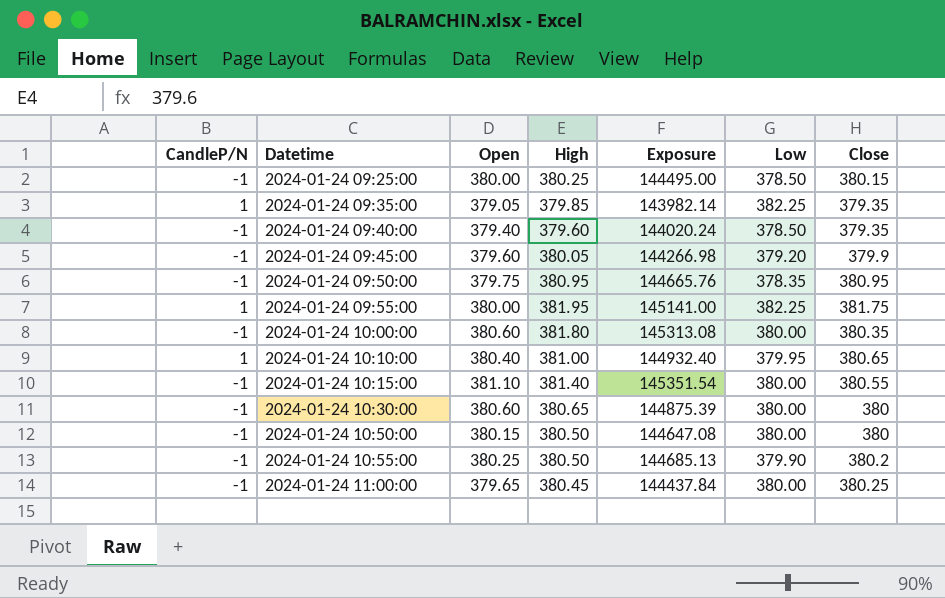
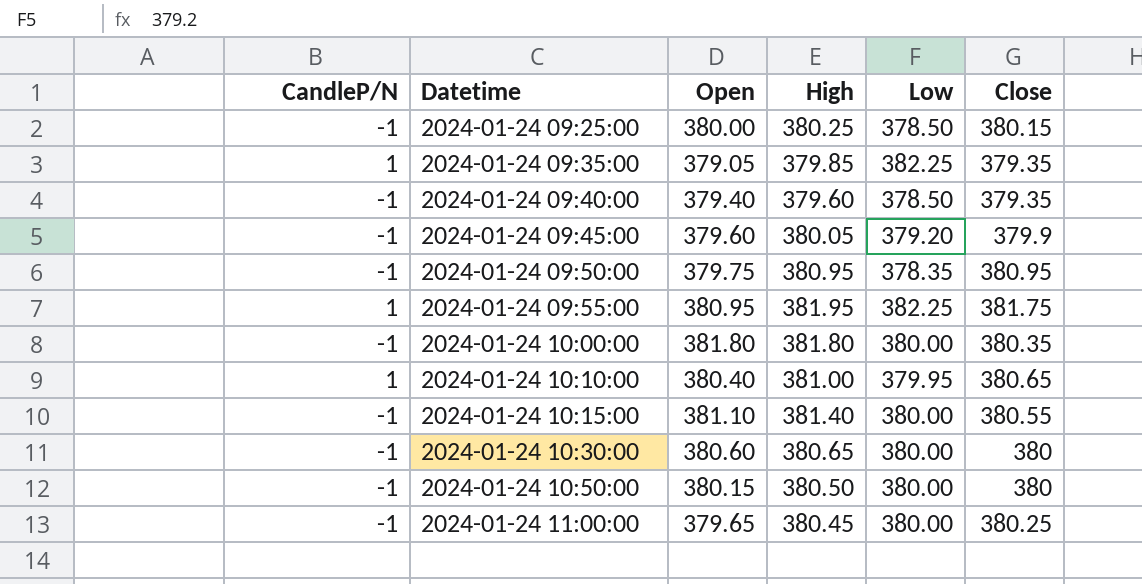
column Exposure | formula: [Open] * [High] -> none
row 2024-01-24 10:55:00: -1 | 380.25 | 380.50 | 144685.13 | 379.90 | 380.2 -> none
2024-01-24 09:55:00 | Open: 380.00 -> 380.95
2024-01-24 10:00:00 | Open: 380.60 -> 381.80

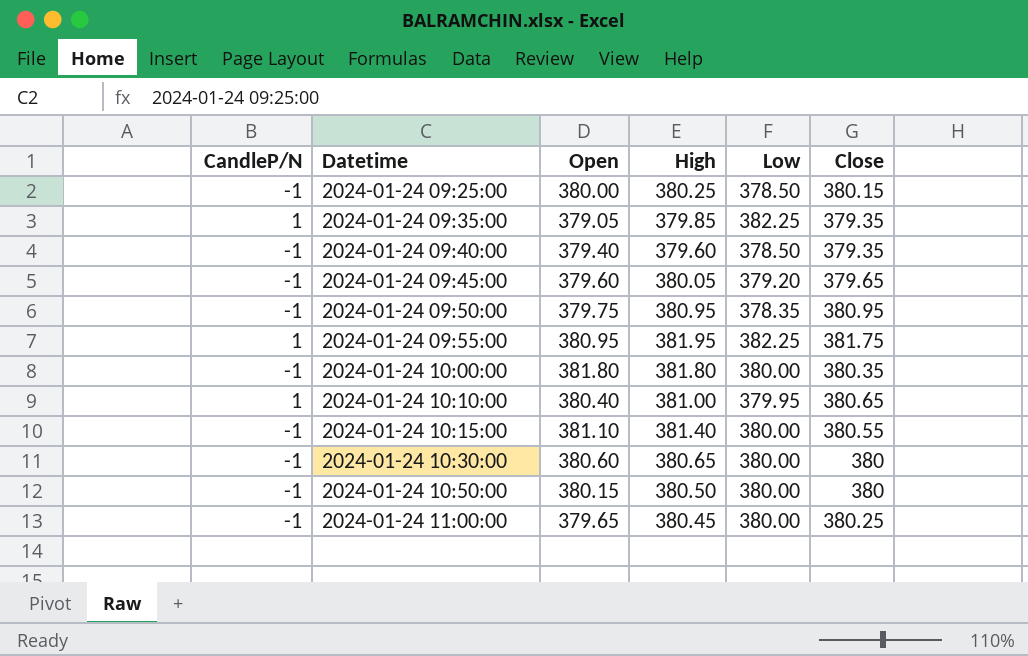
2024-01-24 09:45:00 | Close: 379.9 -> 379.65

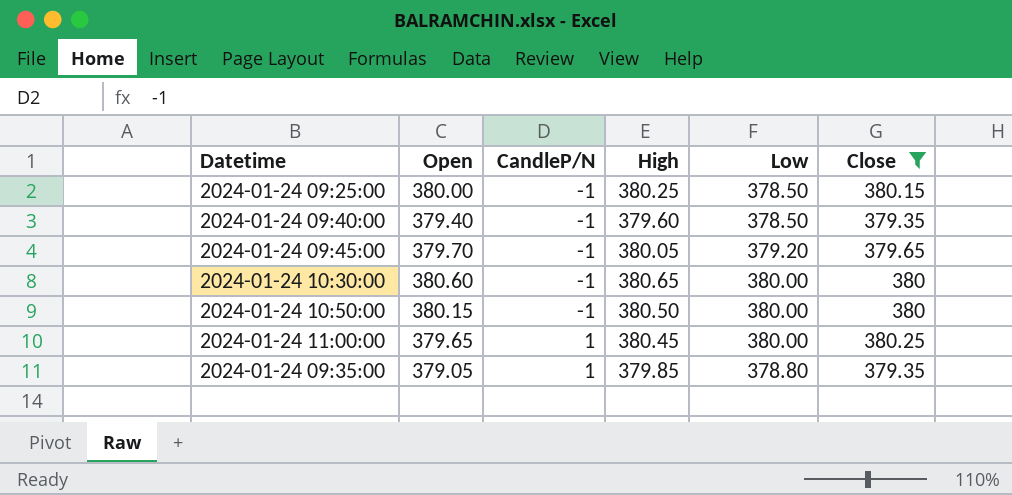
filter: none -> Close <= 380.25
row order: Datetime ascending -> CandleP/N ascending
column CandleP/N | position: 1 -> 3
2024-01-24 09:45:00 | Open: 379.60 -> 379.70
2024-01-24 11:00:00 | CandleP/N: -1 -> 1
2024-01-24 09:35:00 | Low: 382.25 -> 378.80

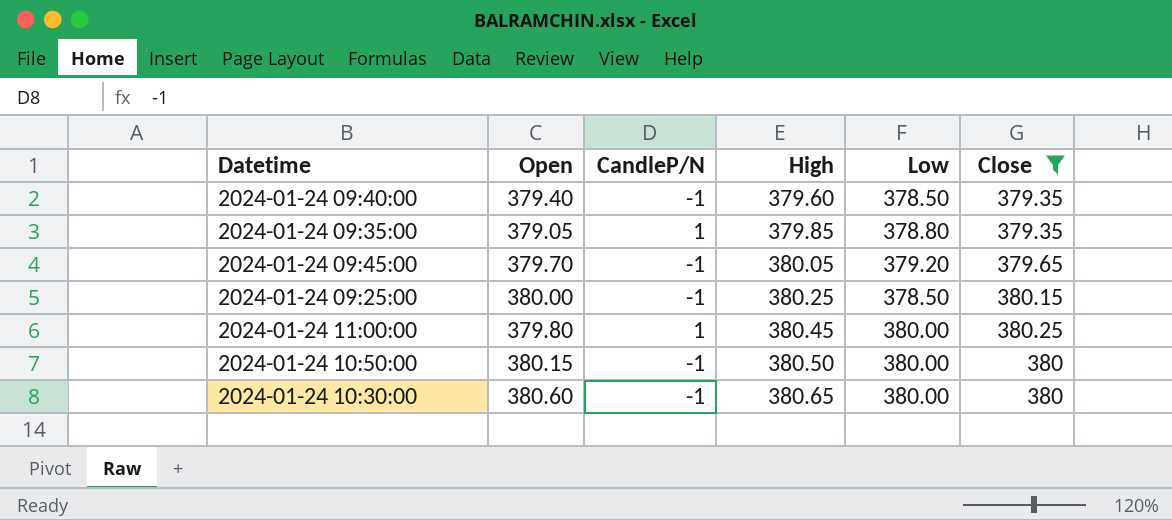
row order: CandleP/N ascending -> High ascending
2024-01-24 11:00:00 | Open: 379.65 -> 379.80

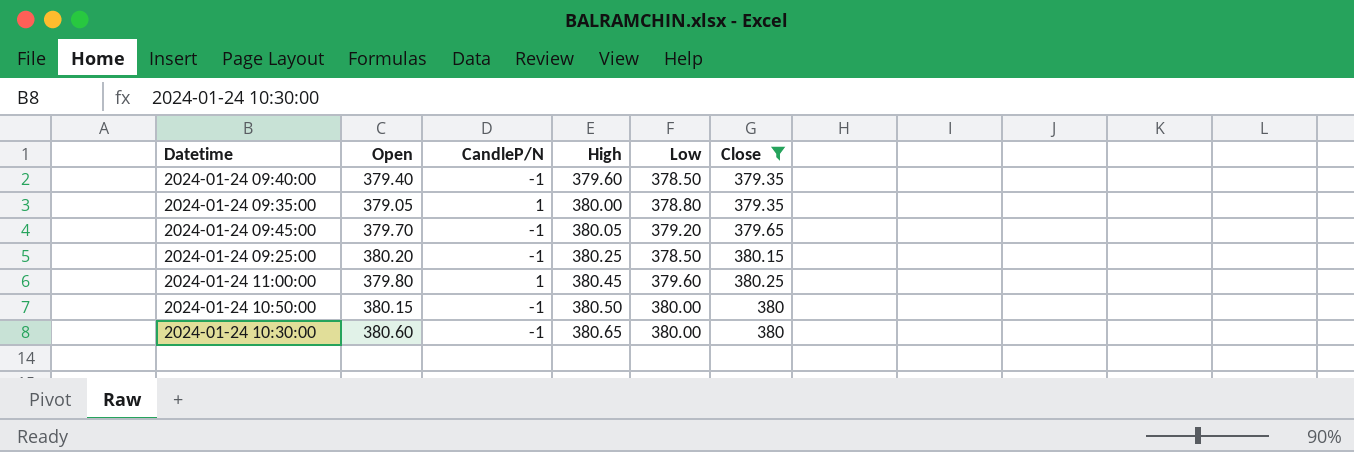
2024-01-24 09:35:00 | High: 379.85 -> 380.00
2024-01-24 09:25:00 | Open: 380.00 -> 380.20
2024-01-24 11:00:00 | Low: 380.00 -> 379.60

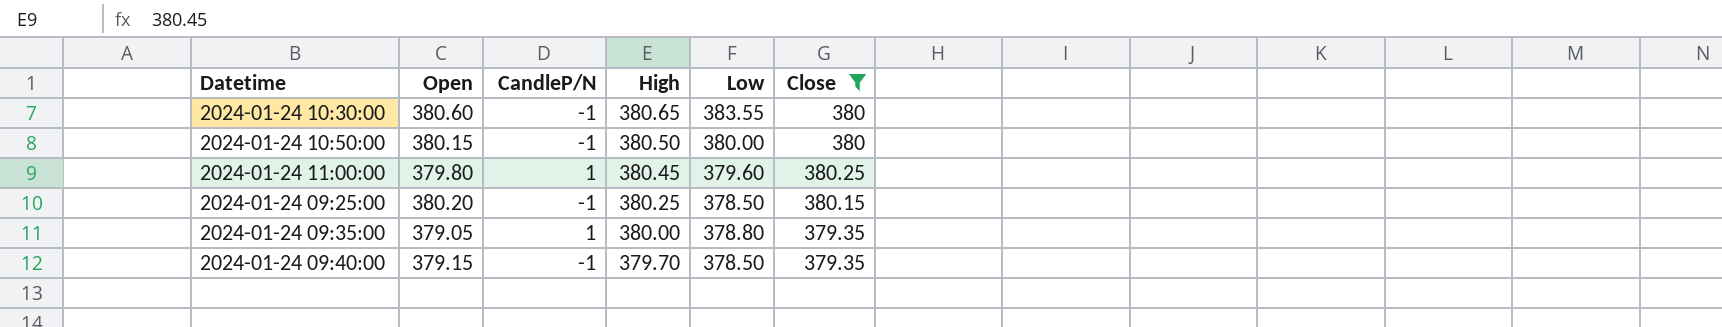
row order: High ascending -> High descending
row 2024-01-24 09:45:00: 379.70 | -1 | 380.05 | 379.20 | 379.65 -> none
2024-01-24 10:30:00 | Low: 380.00 -> 383.55
2024-01-24 09:40:00 | Open: 379.40 -> 379.15
2024-01-24 09:40:00 | High: 379.60 -> 379.70

